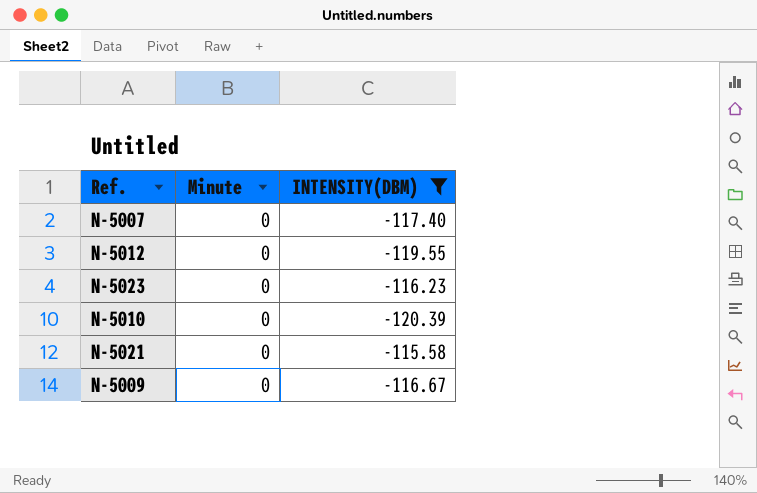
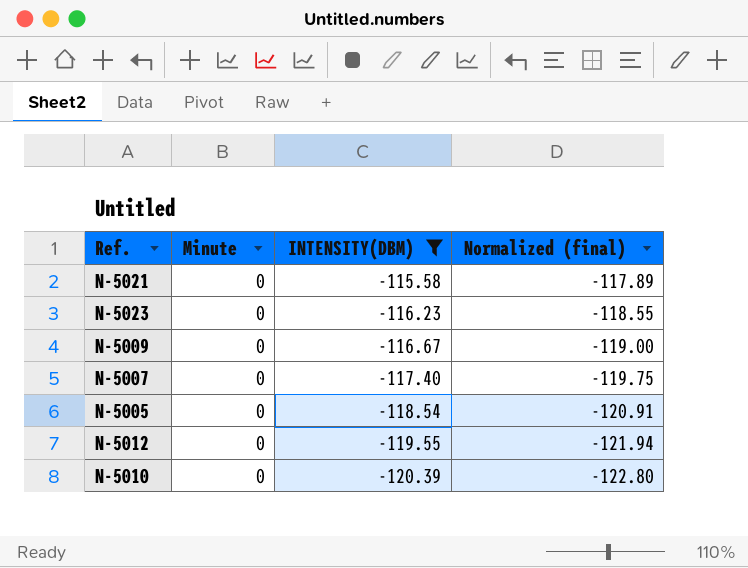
row order: none -> INTENSITY(DBM) descending
column Normalized (final) | formula: none -> [INTENSITY(DBM)] * 1.02
row N-5005: none -> 0 | -118.54 | -120.91

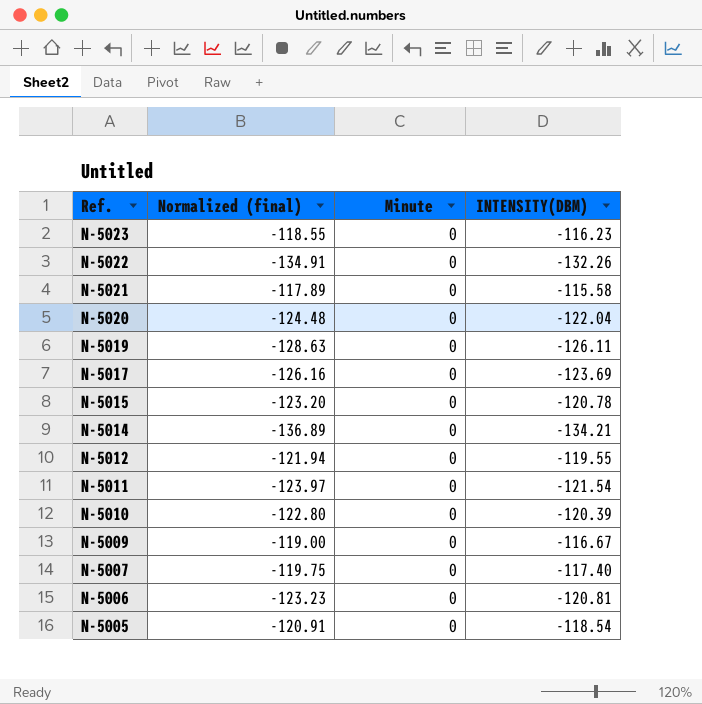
filter: INTENSITY(DBM) >= -120.39 -> none
row order: INTENSITY(DBM) descending -> Ref. descending
column Normalized (final) | position: 4 -> 2

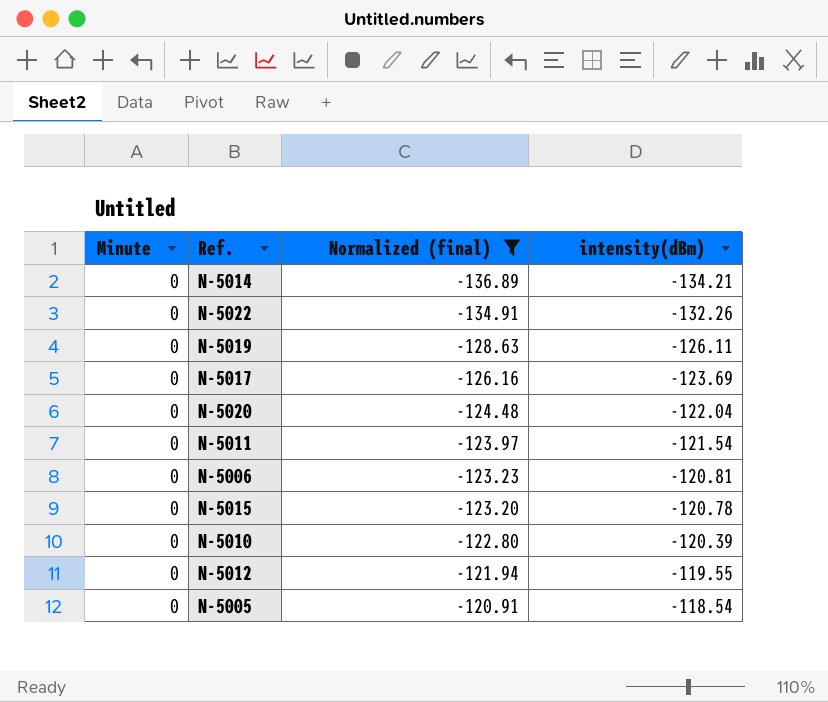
filter: none -> Normalized (final) <= -120.91
row order: Ref. descending -> Normalized (final) ascending
column Minute | position: 3 -> 1
column name: INTENSITY(DBM) -> intensity(dBm)

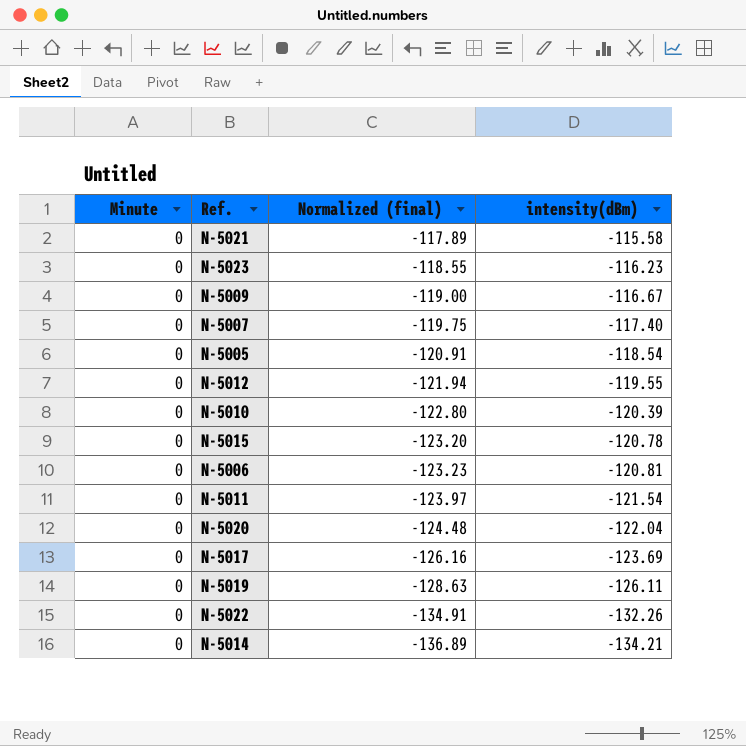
filter: Normalized (final) <= -120.91 -> none
row order: Normalized (final) ascending -> Normalized (final) descending

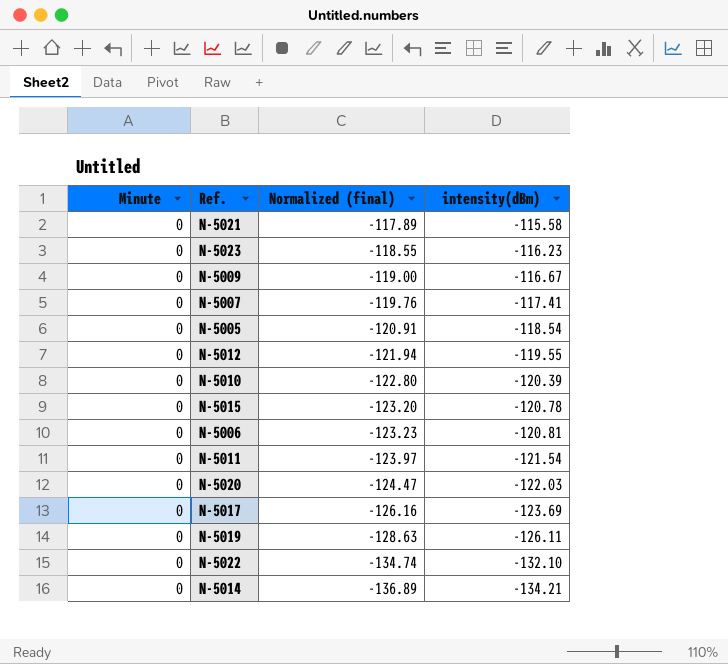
N-5007 | Normalized (final): -119.75 -> -119.76
N-5007 | intensity(dBm): -117.40 -> -117.41
N-5020 | Normalized (final): -124.48 -> -124.47
N-5020 | intensity(dBm): -122.04 -> -122.03
N-5022 | Normalized (final): -134.91 -> -134.74
N-5022 | intensity(dBm): -132.26 -> -132.10

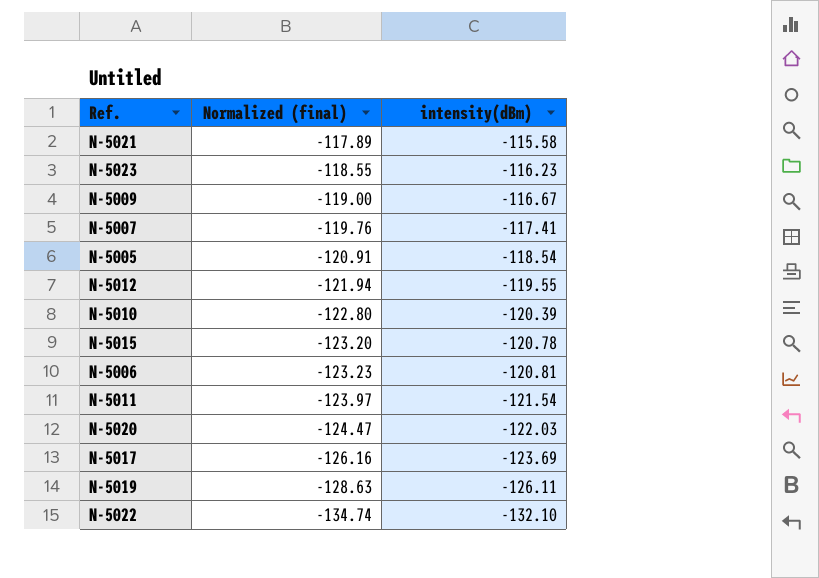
column Minute | position: 1 -> none
row N-5014: 0 | -136.89 | -134.21 -> none

